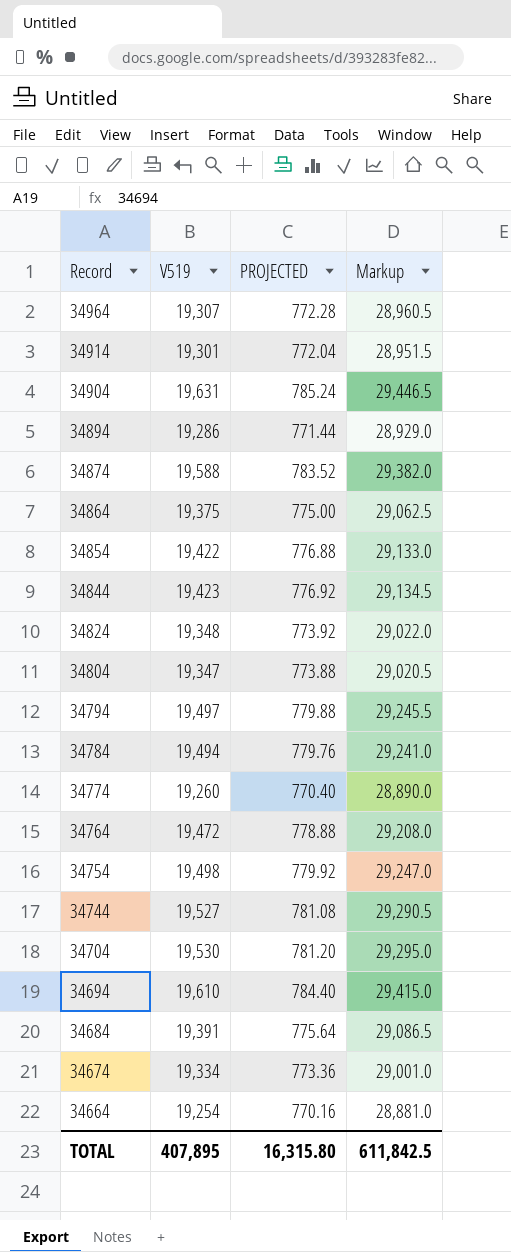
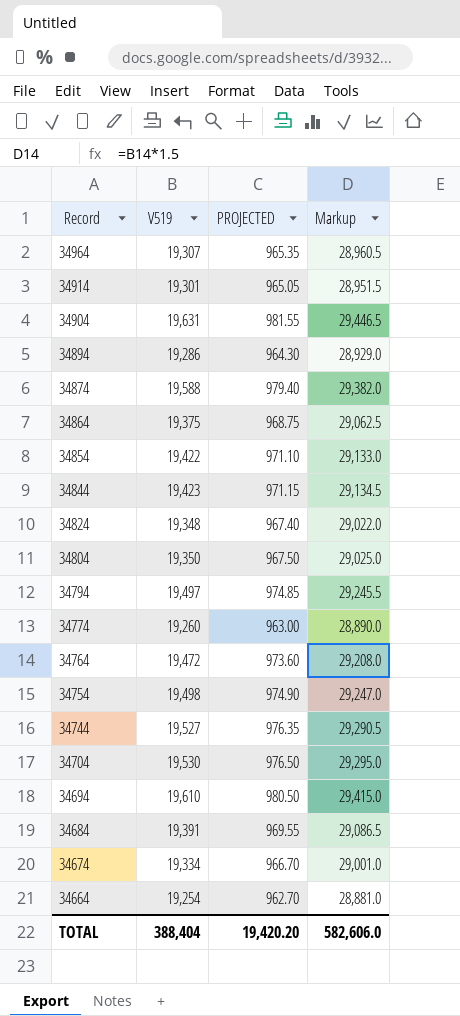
column PROJECTED | formula: [V519] * 0.04 -> [V519] * 0.05
row 34784: 19,494 | 779.76 | 29,241.0 -> none
34804 | V519: 19,347 -> 19,350
34804 | Markup: 29,020.5 -> 29,025.0
TOTAL | V519: 407,895 -> 388,404
TOTAL | PROJECTED: 16,315.80 -> 19,420.20
TOTAL | Markup: 611,842.5 -> 582,606.0

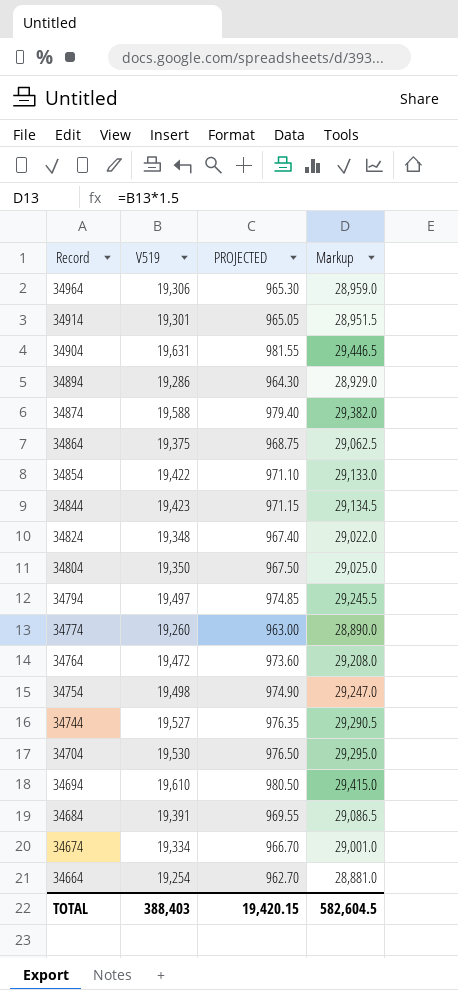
34964 | V519: 19,307 -> 19,306
34964 | PROJECTED: 965.35 -> 965.30
34964 | Markup: 28,960.5 -> 28,959.0
TOTAL | V519: 388,404 -> 388,403
TOTAL | PROJECTED: 19,420.20 -> 19,420.15
TOTAL | Markup: 582,606.0 -> 582,604.5

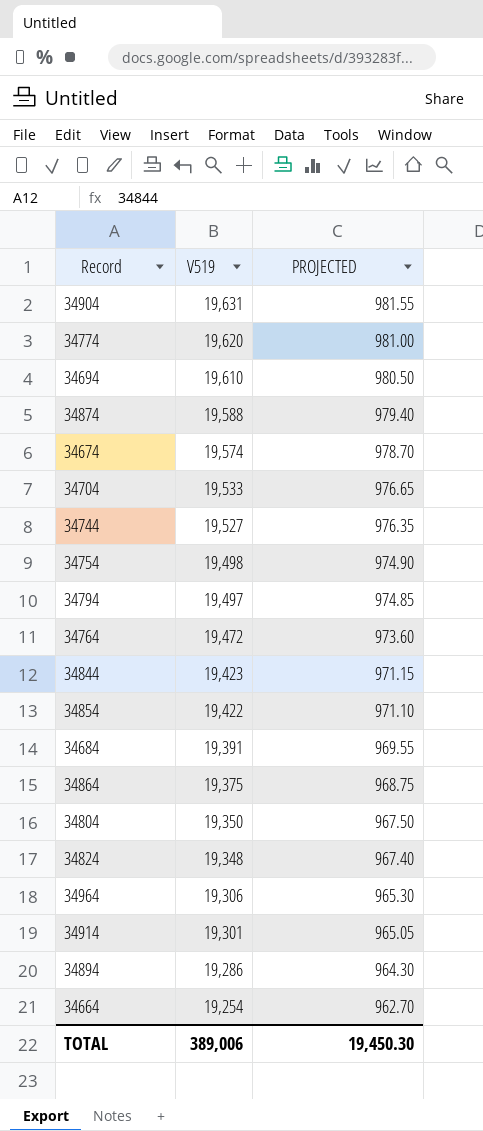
row order: Record descending -> V519 descending
column Markup | formula: [V519] * 1.5 -> none
34774 | V519: 19,260 -> 19,620
34774 | PROJECTED: 963.00 -> 981.00
34674 | V519: 19,334 -> 19,574
34674 | PROJECTED: 966.70 -> 978.70
34704 | V519: 19,530 -> 19,533
34704 | PROJECTED: 976.50 -> 976.65
TOTAL | V519: 388,403 -> 389,006
TOTAL | PROJECTED: 19,420.15 -> 19,450.30

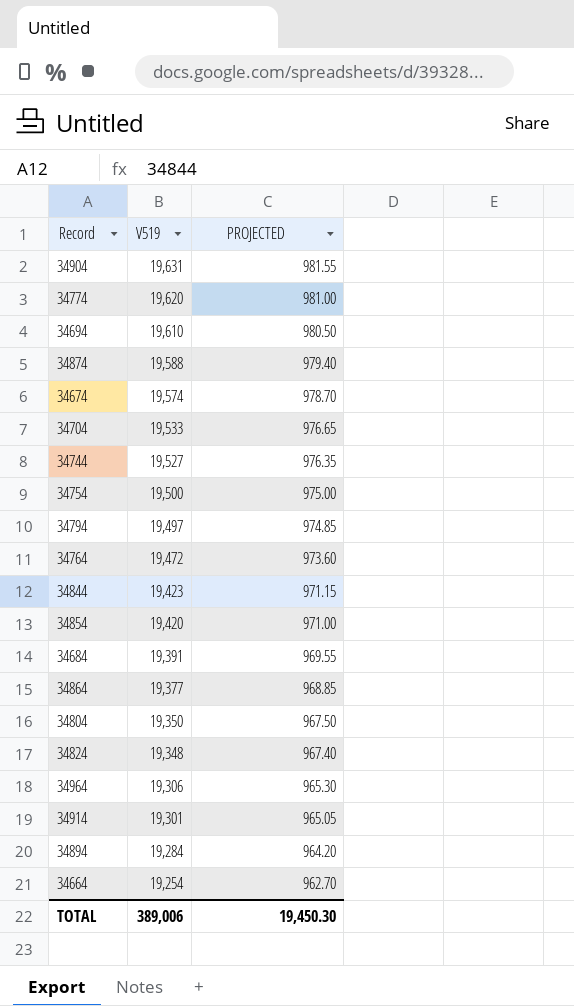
34754 | V519: 19,498 -> 19,500
34754 | PROJECTED: 974.90 -> 975.00
34854 | V519: 19,422 -> 19,420
34854 | PROJECTED: 971.10 -> 971.00
34864 | V519: 19,375 -> 19,377
34864 | PROJECTED: 968.75 -> 968.85
34894 | V519: 19,286 -> 19,284
34894 | PROJECTED: 964.30 -> 964.20

